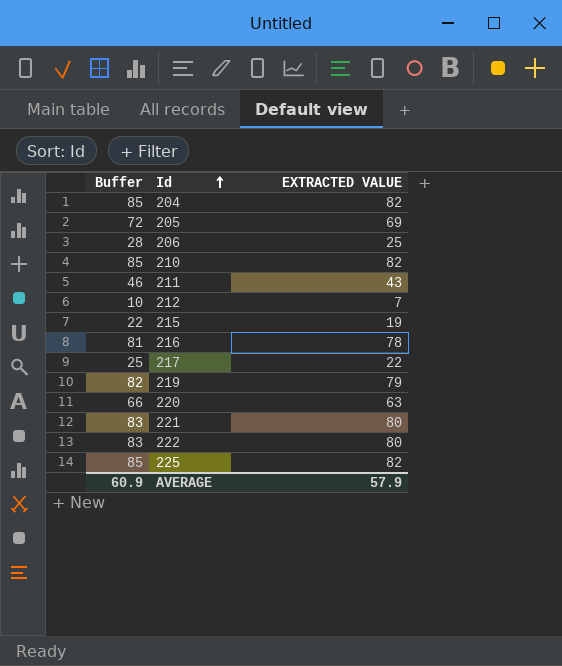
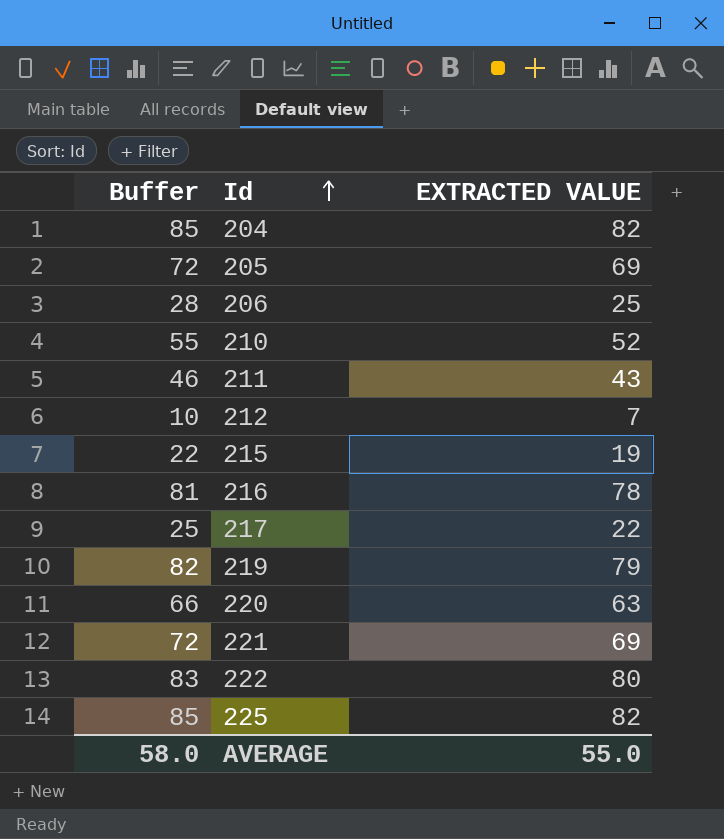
210 | Buffer: 85 -> 55
210 | EXTRACTED VALUE: 82 -> 52
221 | Buffer: 83 -> 72
221 | EXTRACTED VALUE: 80 -> 69
AVERAGE | Buffer: 60.9 -> 58.0
AVERAGE | EXTRACTED VALUE: 57.9 -> 55.0

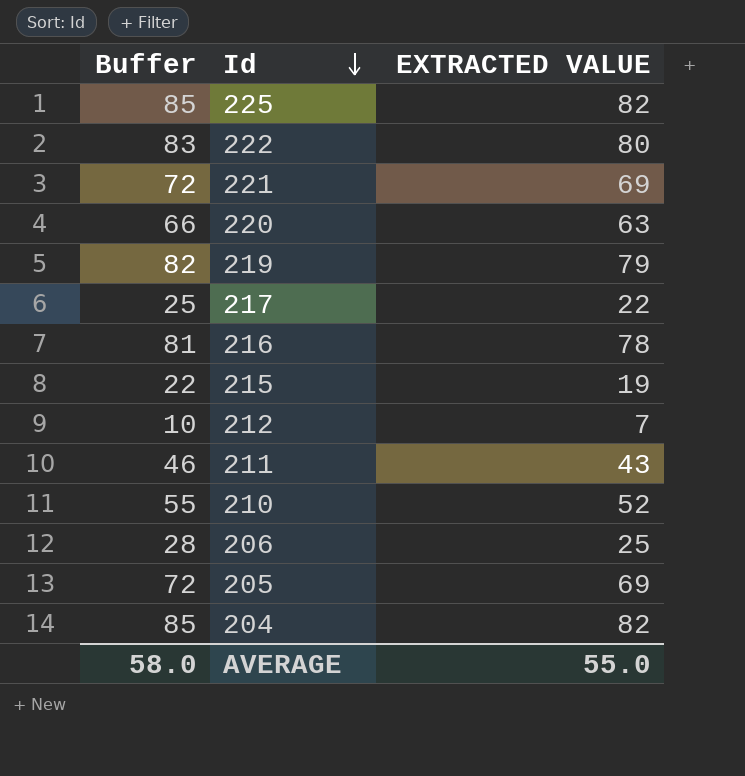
row order: Id ascending -> Id descending

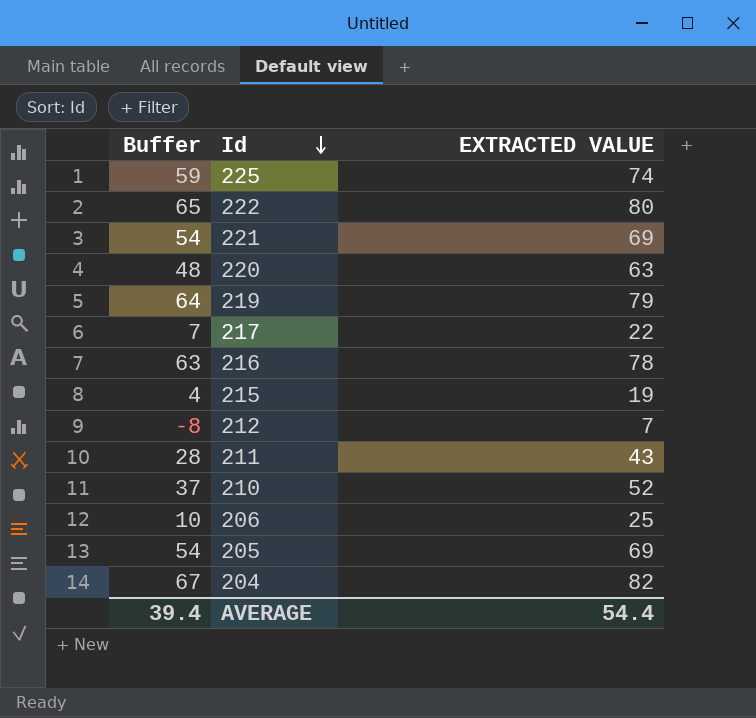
column Buffer | formula: [EXTRACTED VALUE] + 3 -> [EXTRACTED VALUE] - 15
225 | EXTRACTED VALUE: 82 -> 74
AVERAGE | Buffer: 58.0 -> 39.4
AVERAGE | EXTRACTED VALUE: 55.0 -> 54.4

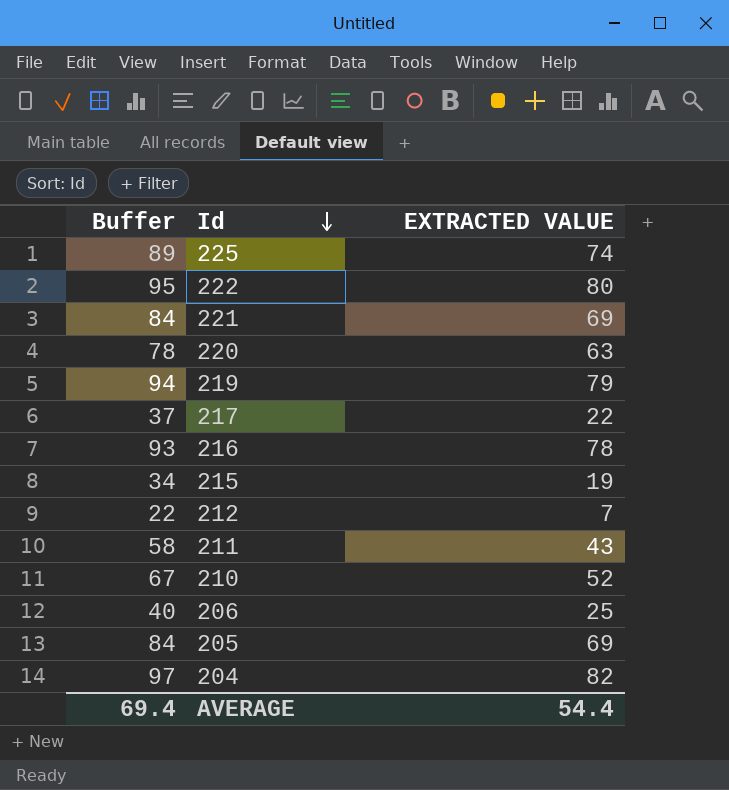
column Buffer | formula: [EXTRACTED VALUE] - 15 -> [EXTRACTED VALUE] + 15
AVERAGE | Buffer: 39.4 -> 69.4

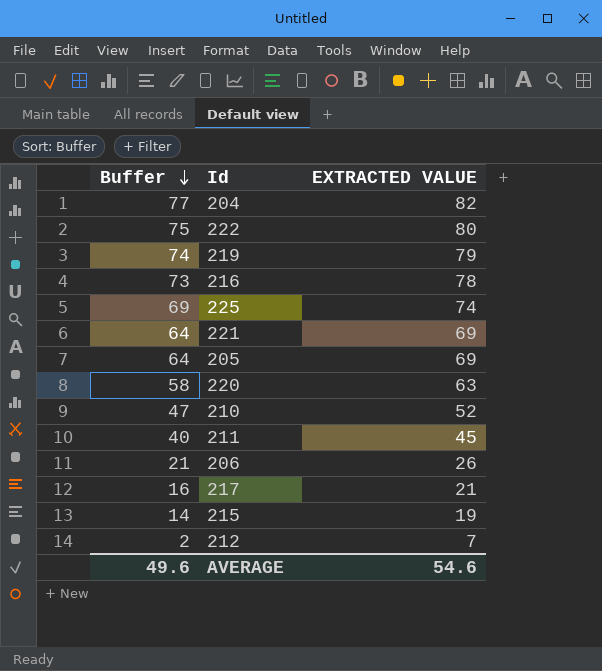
row order: Id descending -> Buffer descending
column Buffer | formula: [EXTRACTED VALUE] + 15 -> [EXTRACTED VALUE] - 5
211 | EXTRACTED VALUE: 43 -> 45
206 | EXTRACTED VALUE: 25 -> 26
217 | EXTRACTED VALUE: 22 -> 21
AVERAGE | Buffer: 69.4 -> 49.6
AVERAGE | EXTRACTED VALUE: 54.4 -> 54.6

